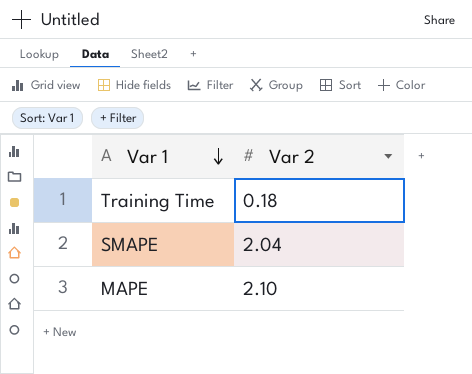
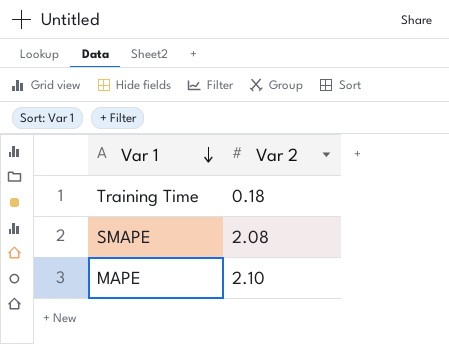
SMAPE | Var 2: 2.04 -> 2.08

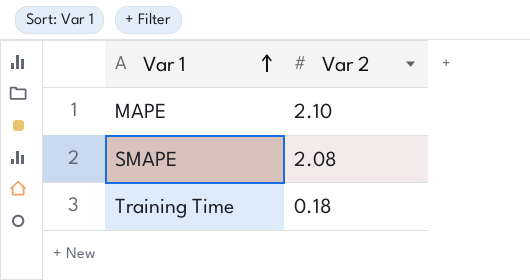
row order: Var 1 descending -> Var 1 ascending

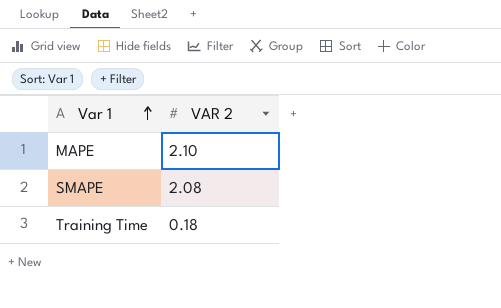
column name: Var 2 -> VAR 2

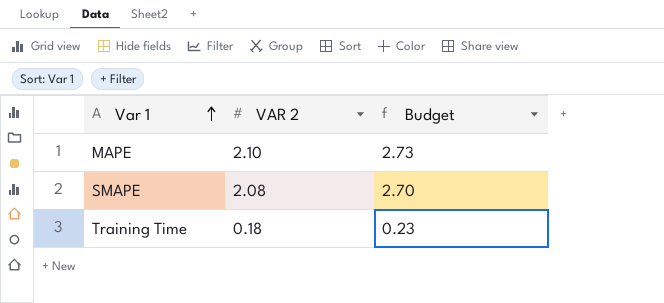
column Budget | formula: none -> [VAR 2] * 1.3

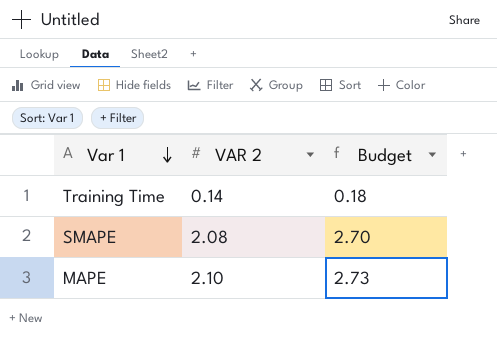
row order: Var 1 ascending -> Var 1 descending
Training Time | VAR 2: 0.18 -> 0.14
Training Time | Budget: 0.23 -> 0.18

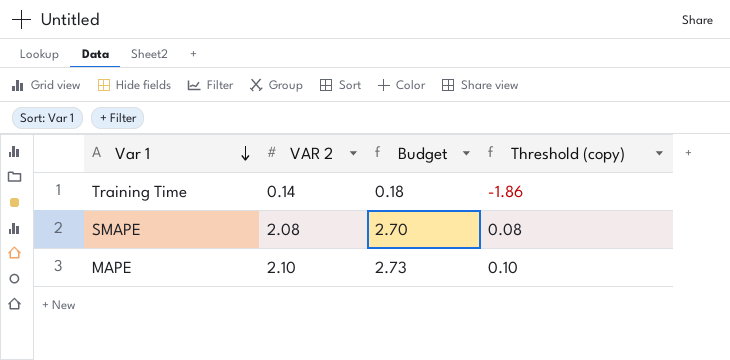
column Threshold (copy) | formula: none -> [VAR 2] - 2

